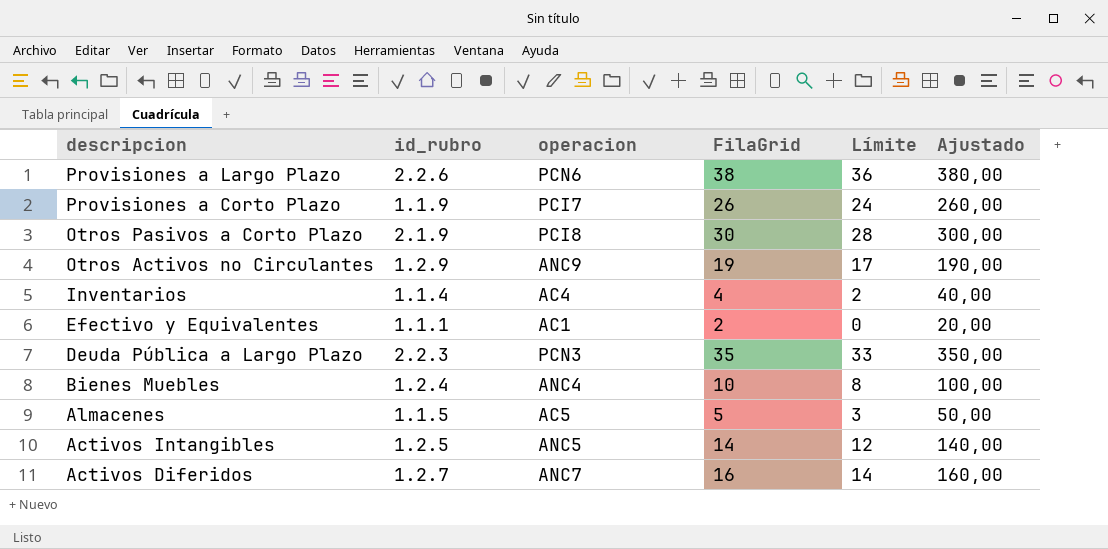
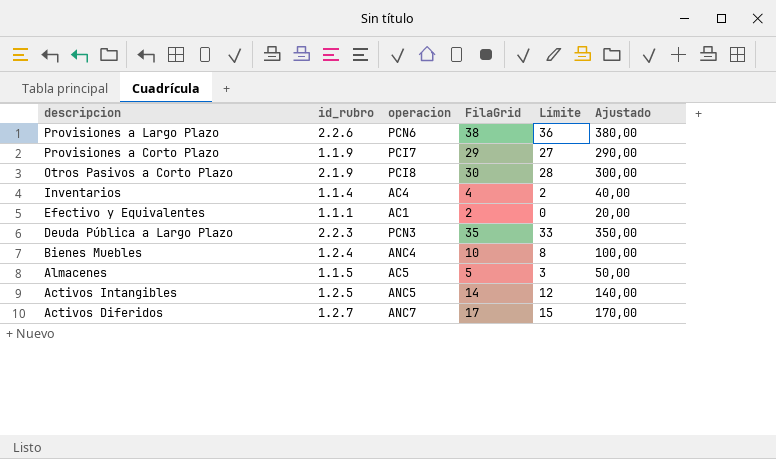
row Otros Activos no Circulantes: 1.2.9 | ANC9 | 19 | 17 | 190,00 -> none
Provisiones a Corto Plazo | FilaGrid: 26 -> 29
Provisiones a Corto Plazo | Límite: 24 -> 27
Provisiones a Corto Plazo | Ajustado: 260,00 -> 290,00
Activos Diferidos | FilaGrid: 16 -> 17
Activos Diferidos | Límite: 14 -> 15
Activos Diferidos | Ajustado: 160,00 -> 170,00

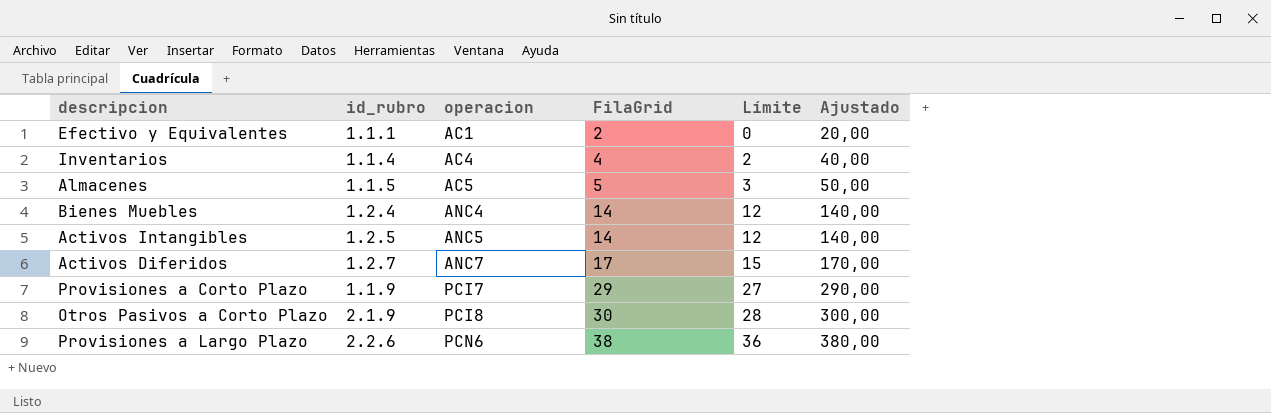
row order: descripcion descending -> operacion ascending
row Deuda Pública a Largo Plazo: 2.2.3 | PCN3 | 35 | 33 | 350,00 -> none
Bienes Muebles | FilaGrid: 10 -> 14
Bienes Muebles | Límite: 8 -> 12
Bienes Muebles | Ajustado: 100,00 -> 140,00

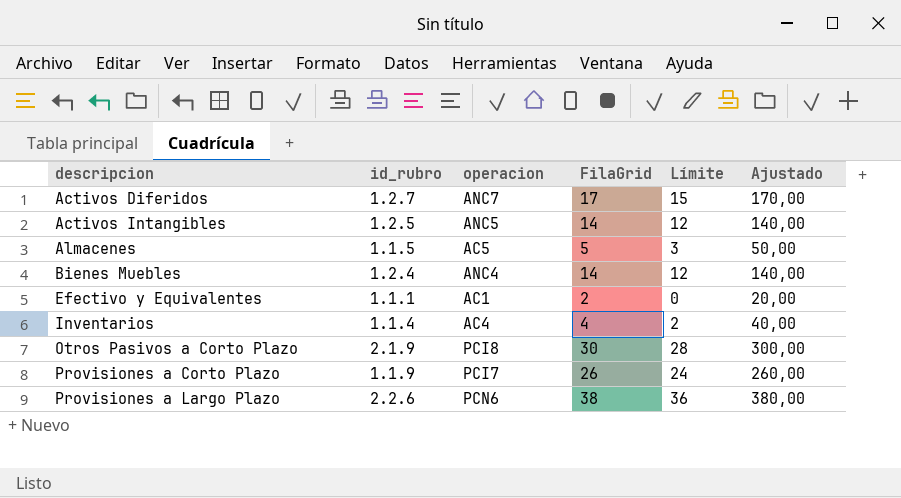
row order: operacion ascending -> descripcion ascending
Provisiones a Corto Plazo | FilaGrid: 29 -> 26
Provisiones a Corto Plazo | Límite: 27 -> 24
Provisiones a Corto Plazo | Ajustado: 290,00 -> 260,00

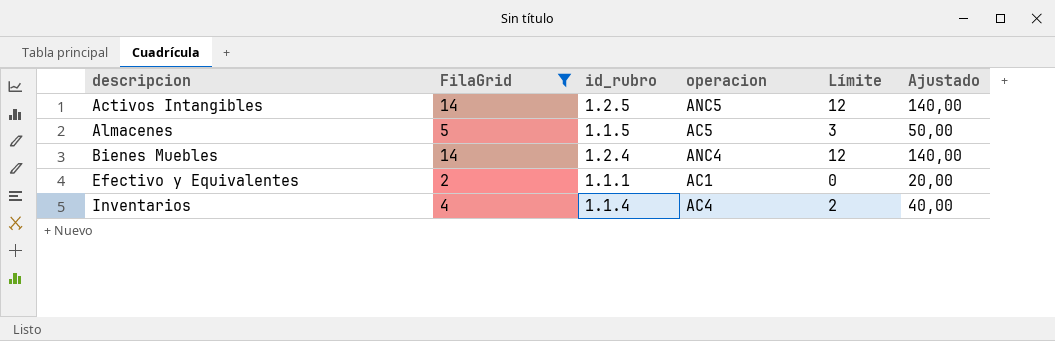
filter: none -> FilaGrid <= 14
column FilaGrid | position: 4 -> 2

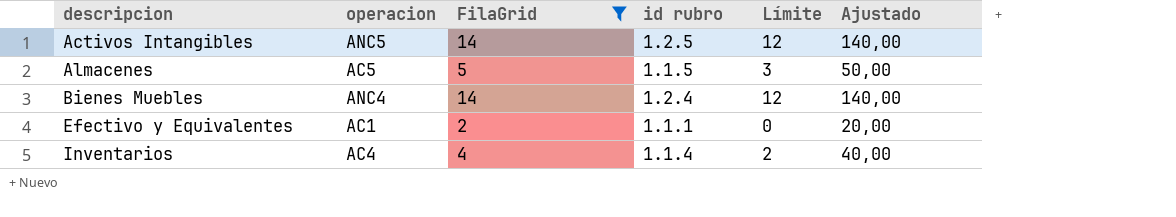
column operacion | position: 4 -> 2
column name: id_rubro -> id rubro

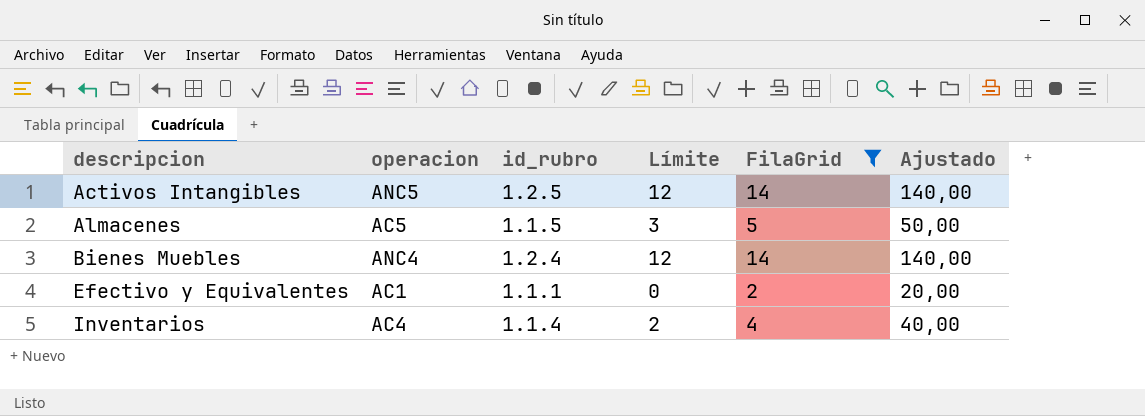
column name: id rubro -> id_rubro
column FilaGrid | position: 3 -> 5

